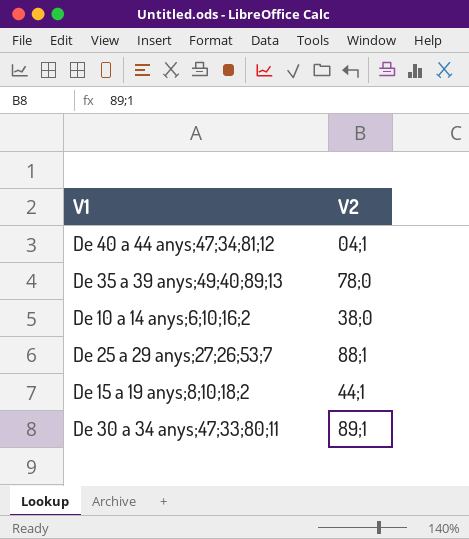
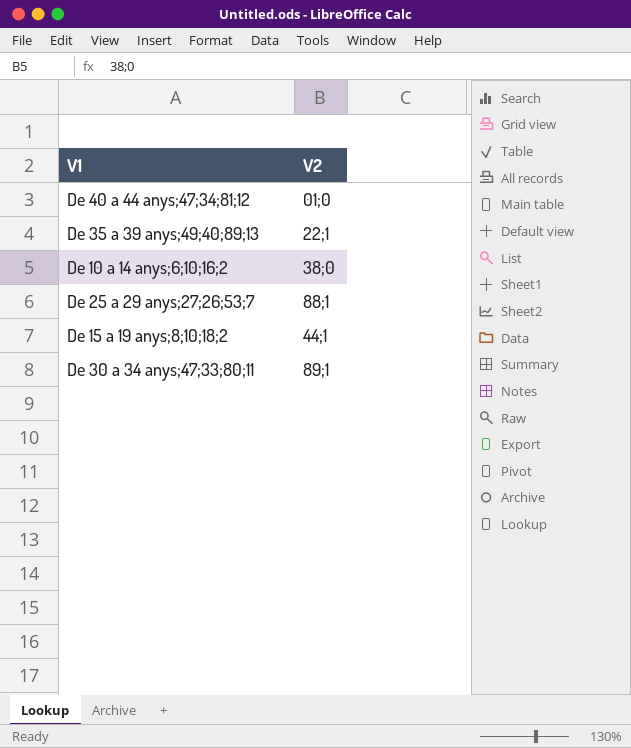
De 40 a 44 anys;47;34;81;12 | V2: 04;1 -> 01;0
De 35 a 39 anys;49;40;89;13 | V2: 78;0 -> 22;1

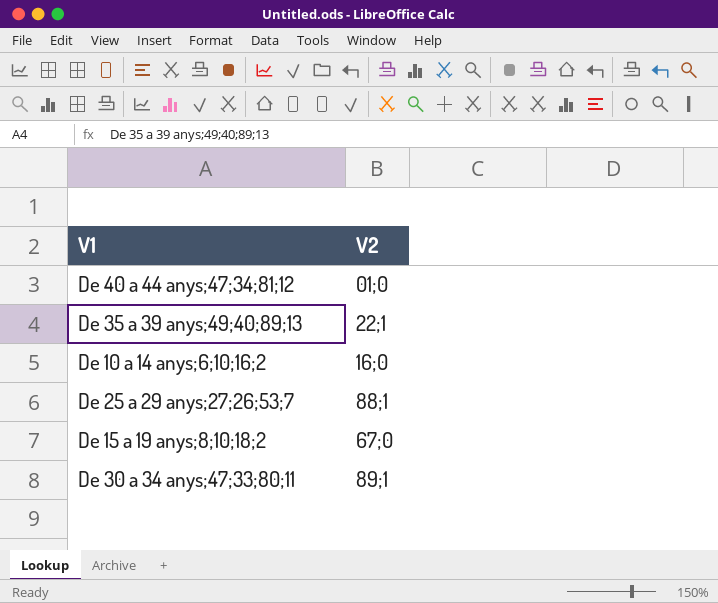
De 10 a 14 anys;6;10;16;2 | V2: 38;0 -> 16;0
De 15 a 19 anys;8;10;18;2 | V2: 44;1 -> 67;0

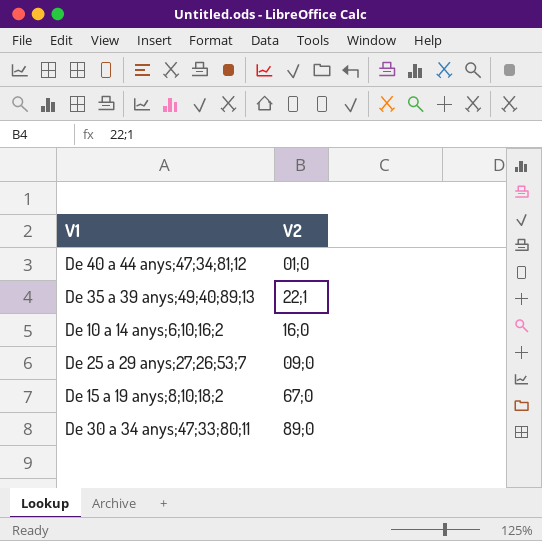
De 25 a 29 anys;27;26;53;7 | V2: 88;1 -> 09;0
De 30 a 34 anys;47;33;80;11 | V2: 89;1 -> 89;0

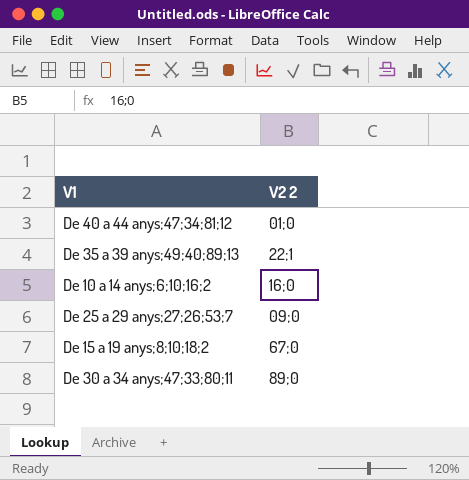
column name: V2 -> V2 2

